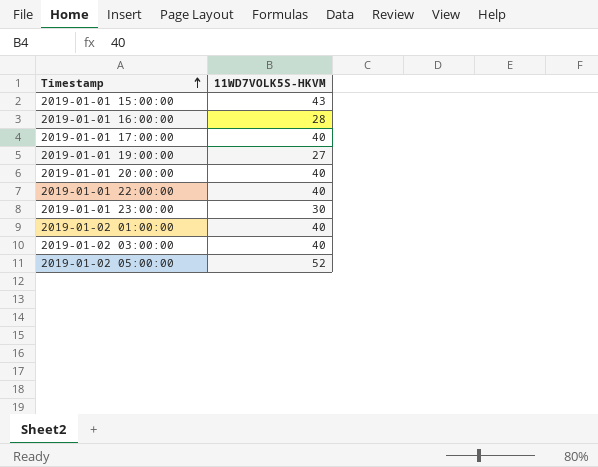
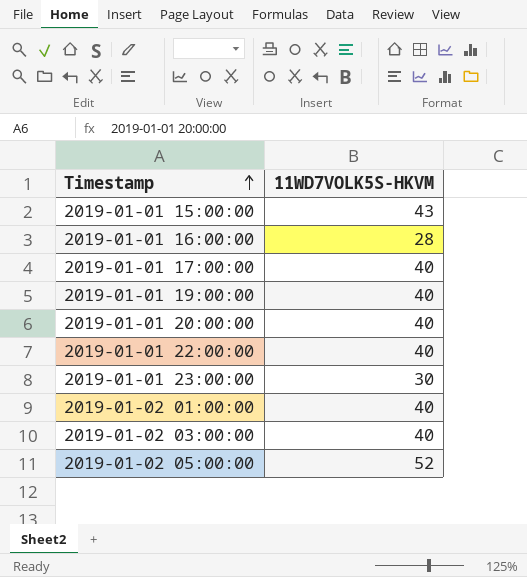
2019-01-01 19:00:00 | 11WD7VOLK5S-HKVM: 27 -> 40

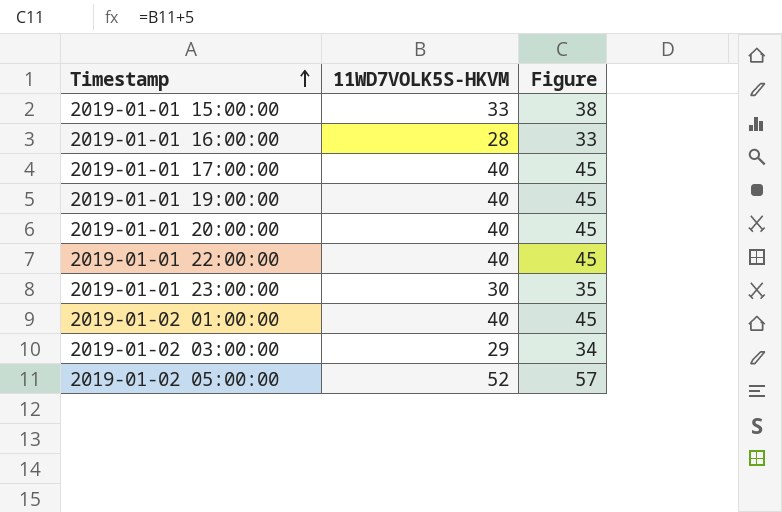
column Figure | formula: none -> [11WD7VOLK5S-HKVM] + 5
2019-01-01 15:00:00 | 11WD7VOLK5S-HKVM: 43 -> 33
2019-01-02 03:00:00 | 11WD7VOLK5S-HKVM: 40 -> 29

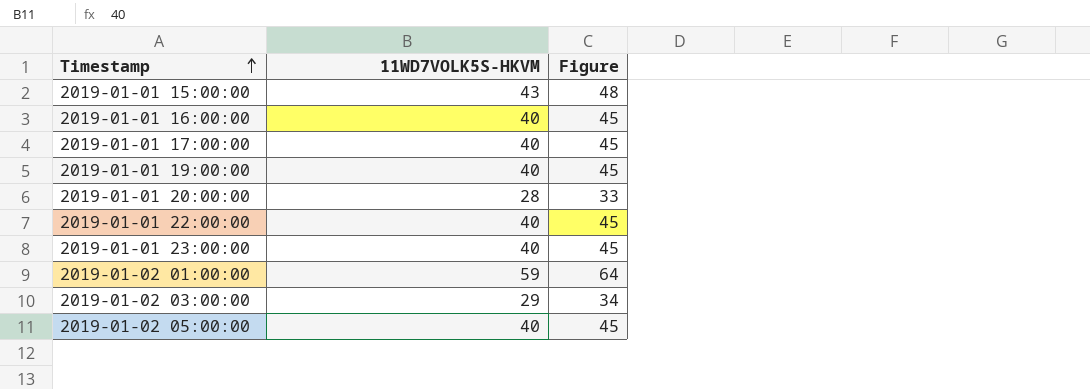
2019-01-01 15:00:00 | 11WD7VOLK5S-HKVM: 33 -> 43
2019-01-01 15:00:00 | Figure: 38 -> 48
2019-01-01 16:00:00 | 11WD7VOLK5S-HKVM: 28 -> 40
2019-01-01 16:00:00 | Figure: 33 -> 45
2019-01-01 20:00:00 | 11WD7VOLK5S-HKVM: 40 -> 28
2019-01-01 20:00:00 | Figure: 45 -> 33
2019-01-01 23:00:00 | 11WD7VOLK5S-HKVM: 30 -> 40
2019-01-01 23:00:00 | Figure: 35 -> 45
2019-01-02 01:00:00 | 11WD7VOLK5S-HKVM: 40 -> 59
2019-01-02 01:00:00 | Figure: 45 -> 64
2019-01-02 05:00:00 | 11WD7VOLK5S-HKVM: 52 -> 40
2019-01-02 05:00:00 | Figure: 57 -> 45

